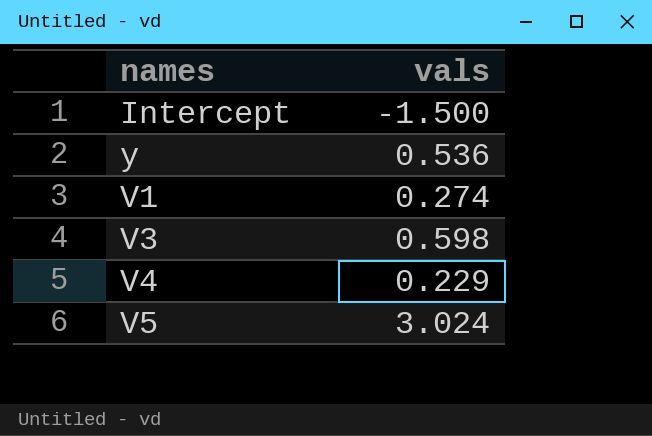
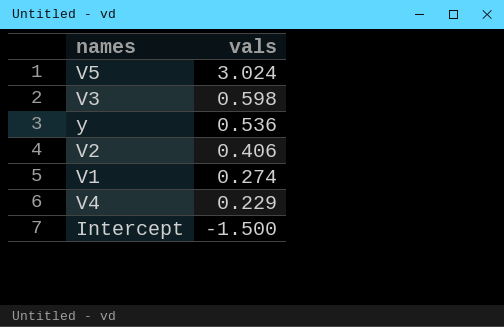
row order: none -> vals descending
row V2: none -> 0.406

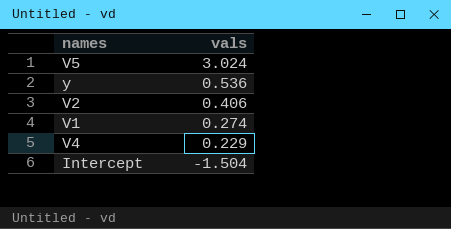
row V3: 0.598 -> none
Intercept | vals: -1.500 -> -1.504

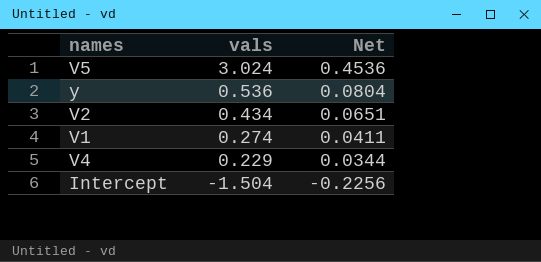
column Net | formula: none -> [vals] * 0.15
V2 | vals: 0.406 -> 0.434

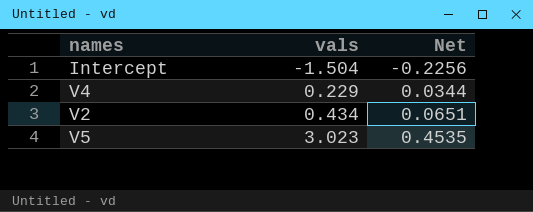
row order: vals descending -> vals ascending
row y: 0.536 | 0.0804 -> none
row V1: 0.274 | 0.0411 -> none
V5 | vals: 3.024 -> 3.023
V5 | Net: 0.4536 -> 0.4535

